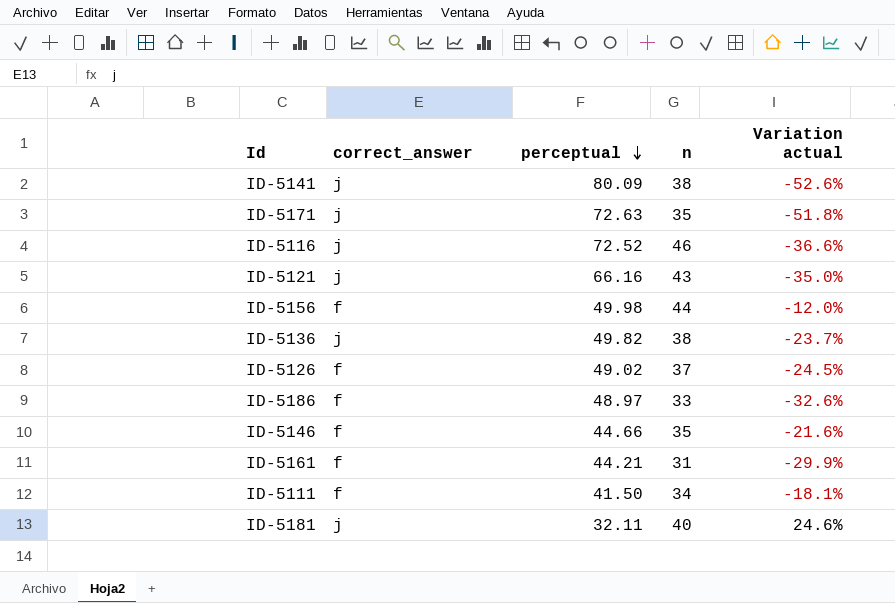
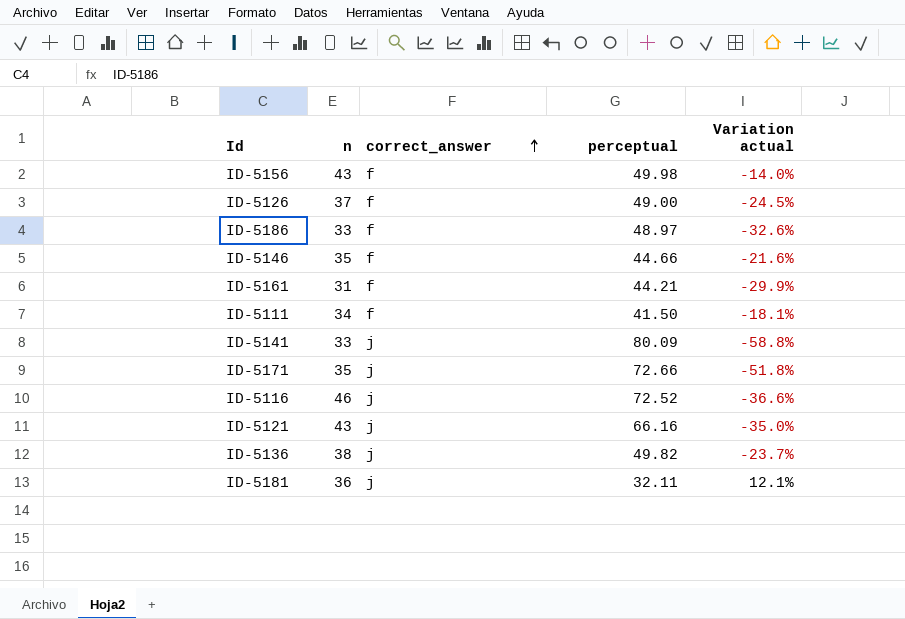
row order: perceptual descending -> correct_answer ascending
column n | position: 4 -> 2
ID-5156 | n: 44 -> 43
ID-5156 | Variation actual: -12.0% -> -14.0%
ID-5126 | perceptual: 49.02 -> 49.00
ID-5141 | n: 38 -> 33
ID-5141 | Variation actual: -52.6% -> -58.8%
ID-5171 | perceptual: 72.63 -> 72.66
ID-5181 | n: 40 -> 36
ID-5181 | Variation actual: 24.6% -> 12.1%

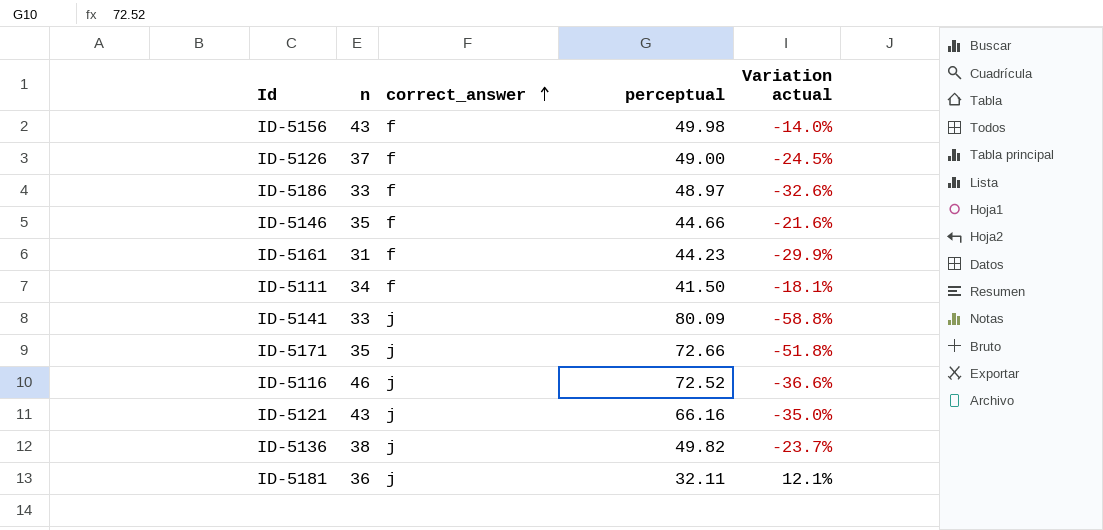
ID-5161 | perceptual: 44.21 -> 44.23

